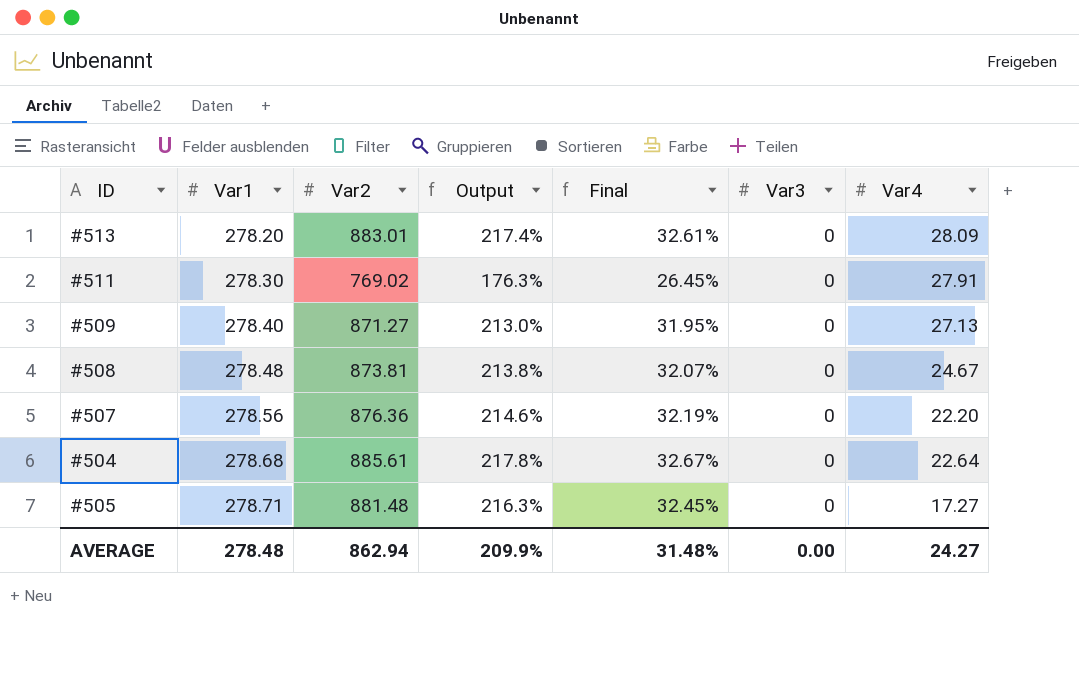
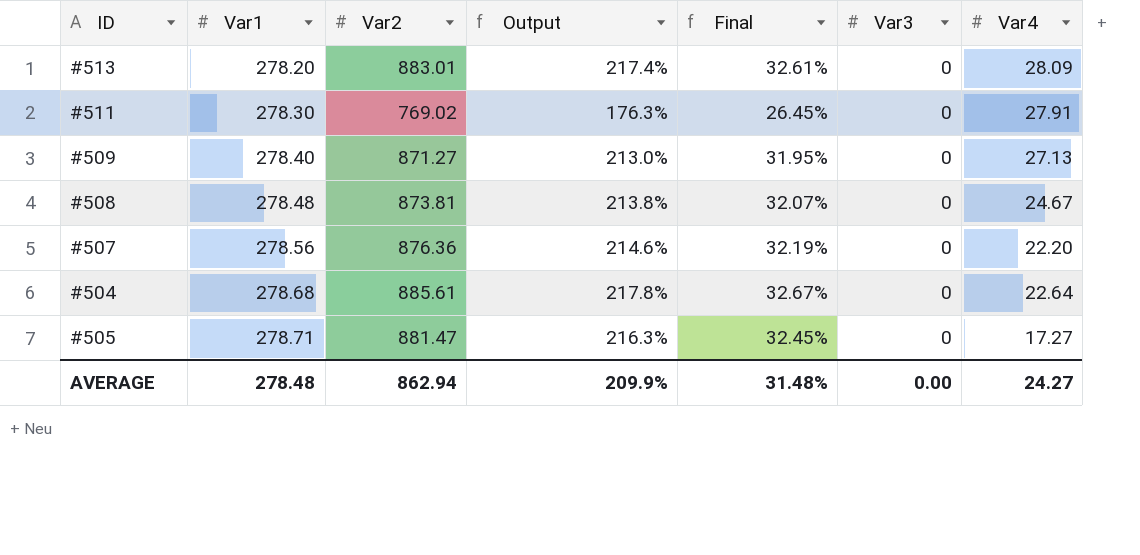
#505 | Var2: 881.48 -> 881.47

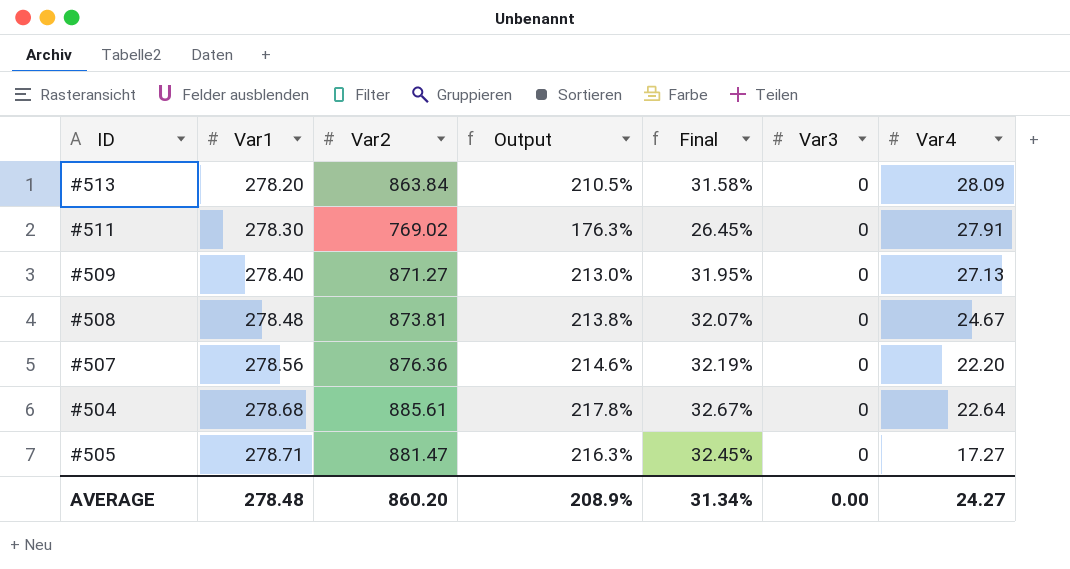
#513 | Var2: 883.01 -> 863.84
#513 | Output: 217.4% -> 210.5%
#513 | Final: 32.61% -> 31.58%
AVERAGE | Var2: 862.94 -> 860.20
AVERAGE | Output: 209.9% -> 208.9%
AVERAGE | Final: 31.48% -> 31.34%

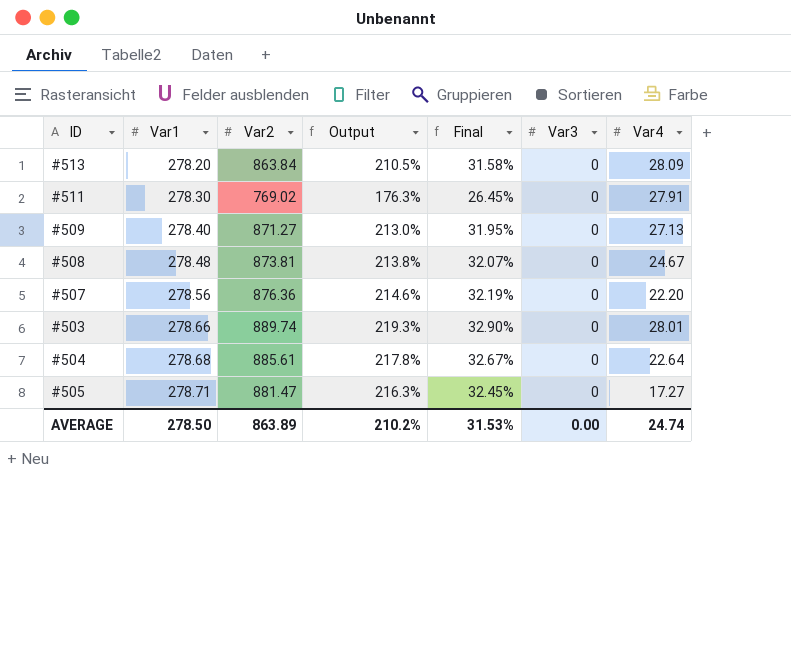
row #503: none -> 278.66 | 889.74 | 219.3% | 32.90% | 0 | 28.01
AVERAGE | Var1: 278.48 -> 278.50
AVERAGE | Var2: 860.20 -> 863.89
AVERAGE | Output: 208.9% -> 210.2%
AVERAGE | Final: 31.34% -> 31.53%
AVERAGE | Var4: 24.27 -> 24.74

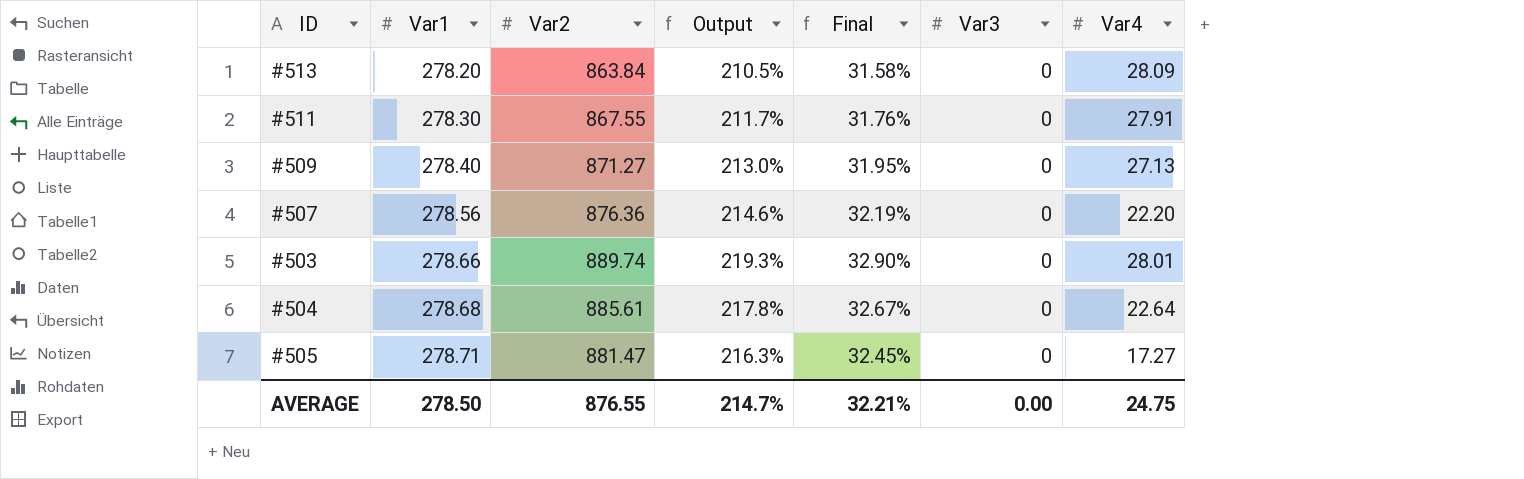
row #508: 278.48 | 873.81 | 213.8% | 32.07% | 0 | 24.67 -> none
#511 | Var2: 769.02 -> 867.55
#511 | Output: 176.3% -> 211.7%
#511 | Final: 26.45% -> 31.76%
AVERAGE | Var2: 863.89 -> 876.55
AVERAGE | Output: 210.2% -> 214.7%
AVERAGE | Final: 31.53% -> 32.21%
AVERAGE | Var4: 24.74 -> 24.75

